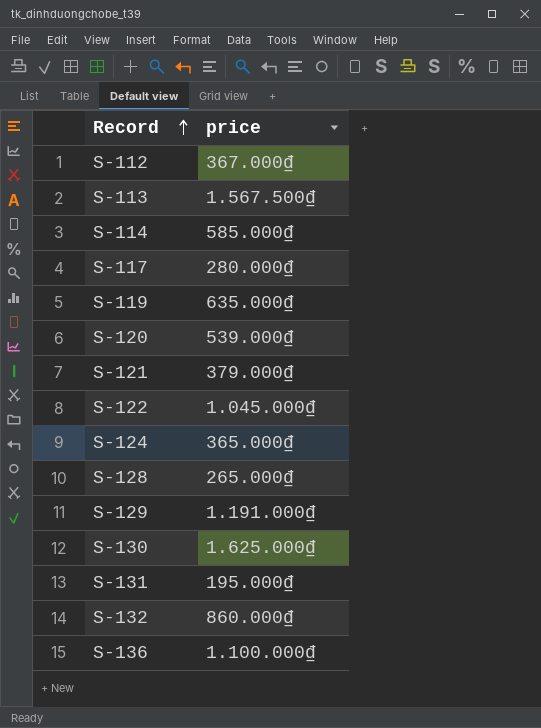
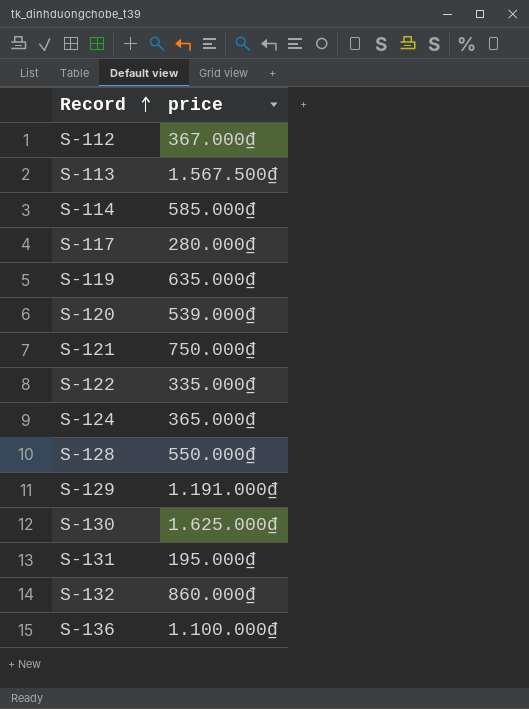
S-121 | price: 379.000₫ -> 750.000₫
S-122 | price: 1.045.000₫ -> 335.000₫
S-128 | price: 265.000₫ -> 550.000₫

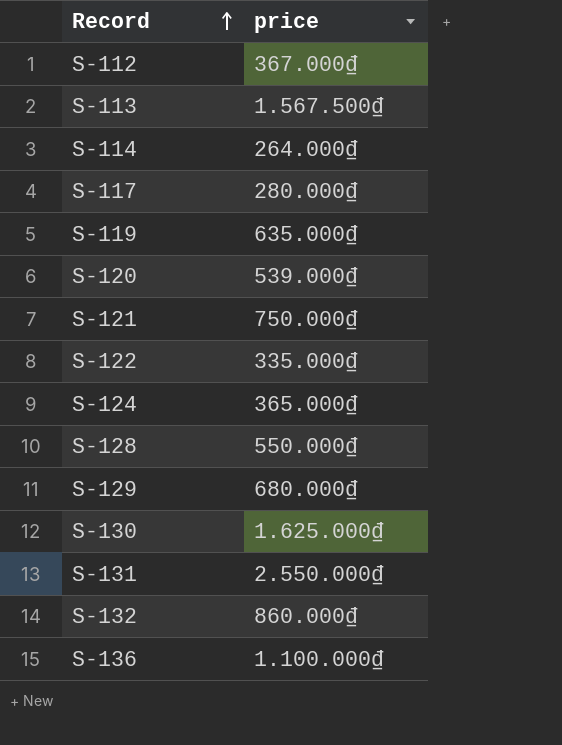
S-114 | price: 585.000₫ -> 264.000₫
S-129 | price: 1.191.000₫ -> 680.000₫
S-131 | price: 195.000₫ -> 2.550.000₫

